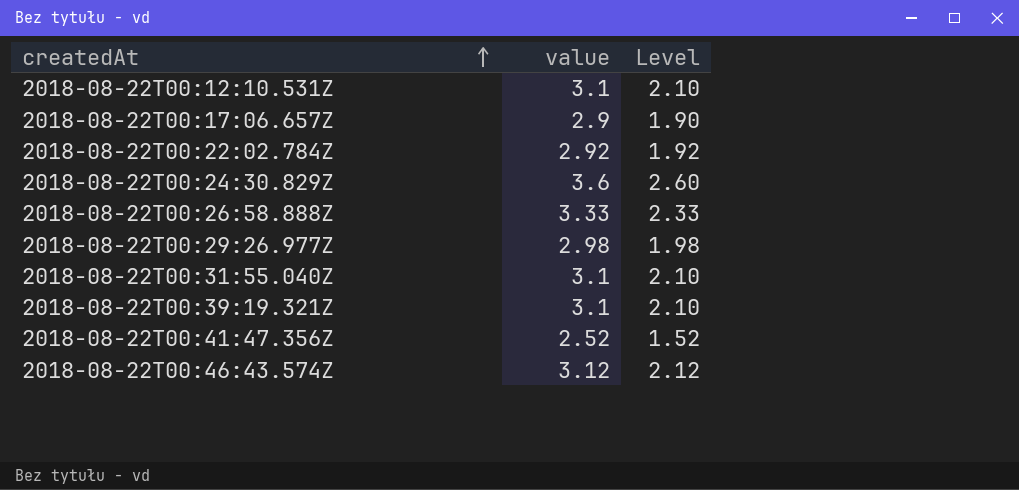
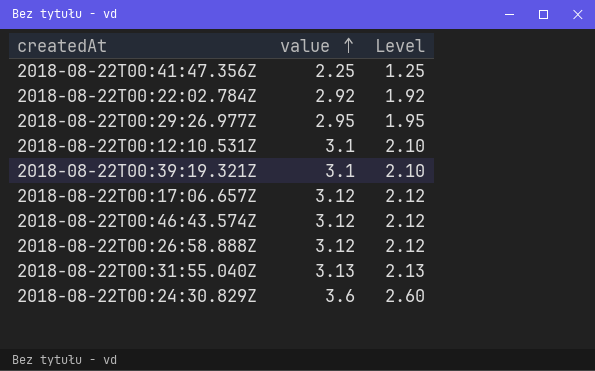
row order: createdAt ascending -> value ascending
2018-08-22T00:41:47.356Z | value: 2.52 -> 2.25
2018-08-22T00:41:47.356Z | Level: 1.52 -> 1.25
2018-08-22T00:29:26.977Z | value: 2.98 -> 2.95
2018-08-22T00:29:26.977Z | Level: 1.98 -> 1.95
2018-08-22T00:17:06.657Z | value: 2.9 -> 3.12
2018-08-22T00:17:06.657Z | Level: 1.90 -> 2.12
2018-08-22T00:26:58.888Z | value: 3.33 -> 3.12
2018-08-22T00:26:58.888Z | Level: 2.33 -> 2.12
2018-08-22T00:31:55.040Z | value: 3.1 -> 3.13
2018-08-22T00:31:55.040Z | Level: 2.10 -> 2.13

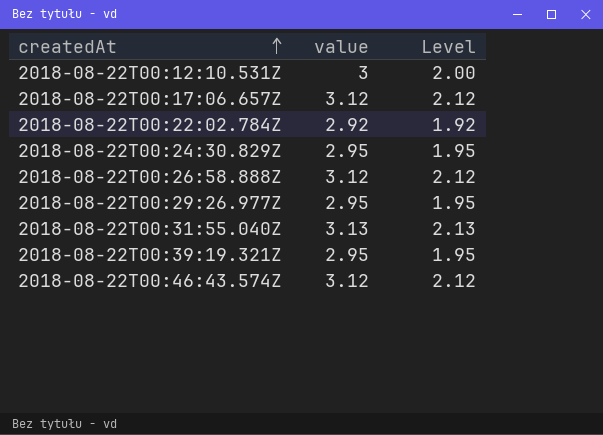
row order: value ascending -> createdAt ascending
row 2018-08-22T00:41:47.356Z: 2.25 | 1.25 -> none
2018-08-22T00:12:10.531Z | value: 3.1 -> 3
2018-08-22T00:12:10.531Z | Level: 2.10 -> 2.00
2018-08-22T00:24:30.829Z | value: 3.6 -> 2.95
2018-08-22T00:24:30.829Z | Level: 2.60 -> 1.95
2018-08-22T00:39:19.321Z | value: 3.1 -> 2.95
2018-08-22T00:39:19.321Z | Level: 2.10 -> 1.95

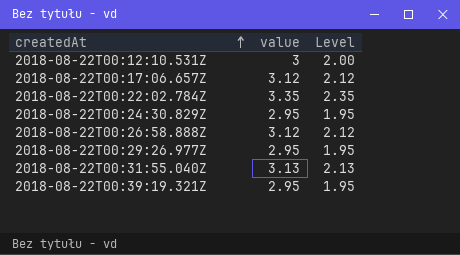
row 2018-08-22T00:46:43.574Z: 3.12 | 2.12 -> none
2018-08-22T00:22:02.784Z | value: 2.92 -> 3.35
2018-08-22T00:22:02.784Z | Level: 1.92 -> 2.35

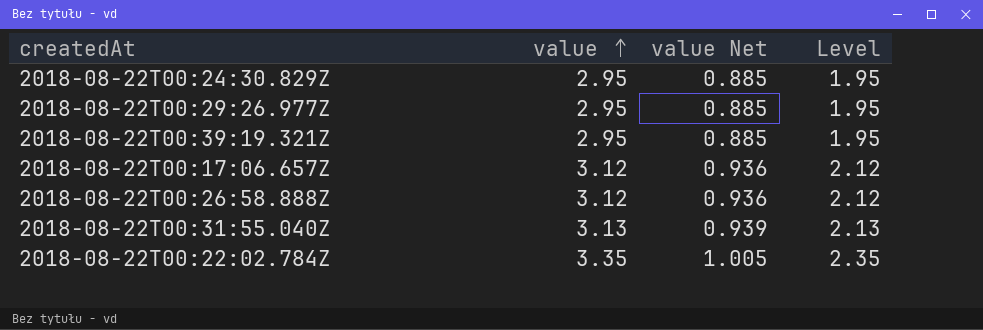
row order: createdAt ascending -> value ascending
column value Net | formula: none -> [value] * 0.3
row 2018-08-22T00:12:10.531Z: 3 | 2.00 -> none

